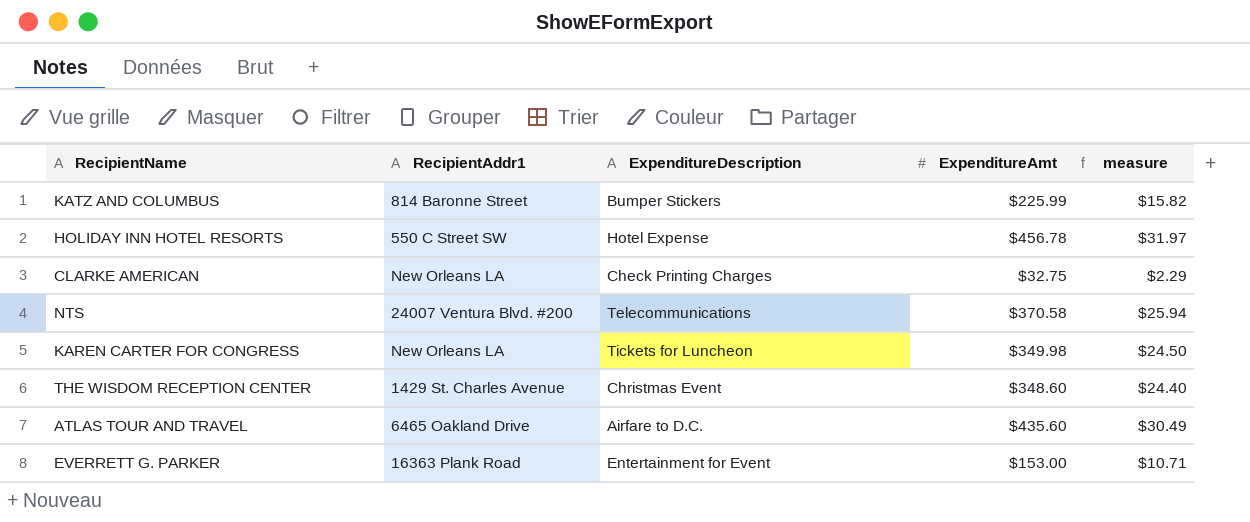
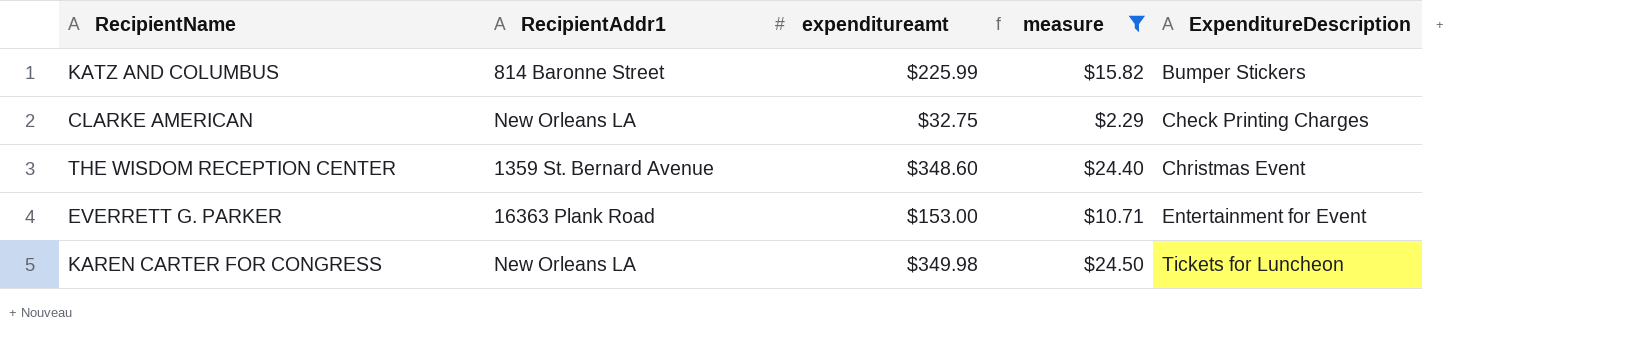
filter: none -> measure <= $24.50
row order: none -> ExpenditureDescription ascending
column name: ExpenditureAmt -> expenditureamt
column ExpenditureDescription | position: 3 -> 5
THE WISDOM RECEPTION CENTER | RecipientAddr1: 1429 St. Charles Avenue -> 1359 St. Bernard Avenue

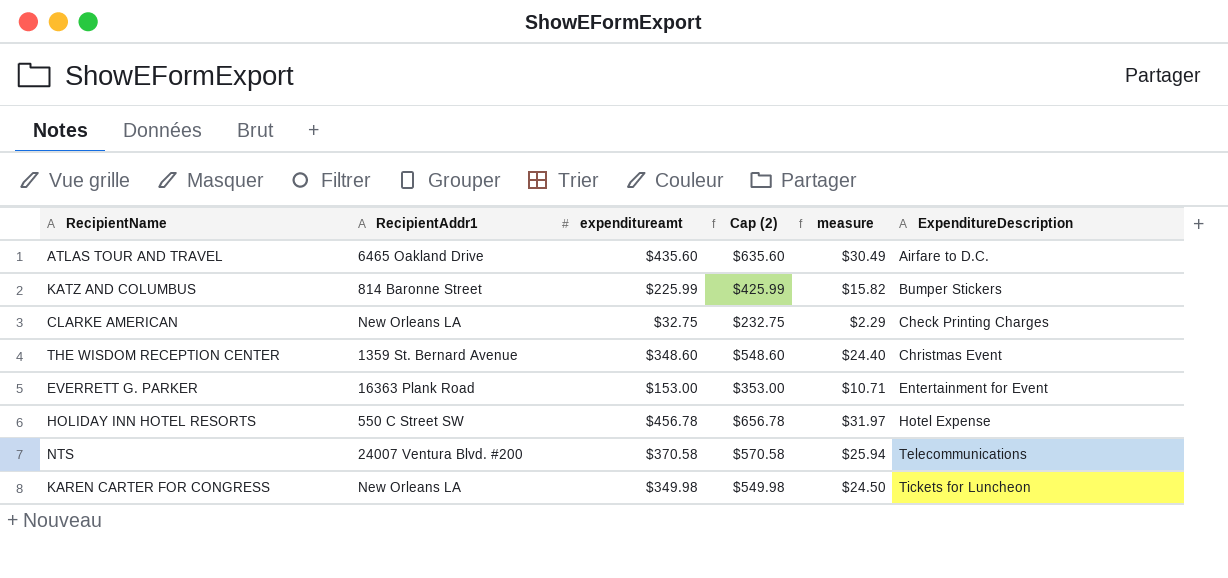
filter: measure <= $24.50 -> none
column Cap (2) | formula: none -> [expenditureamt] + 200

